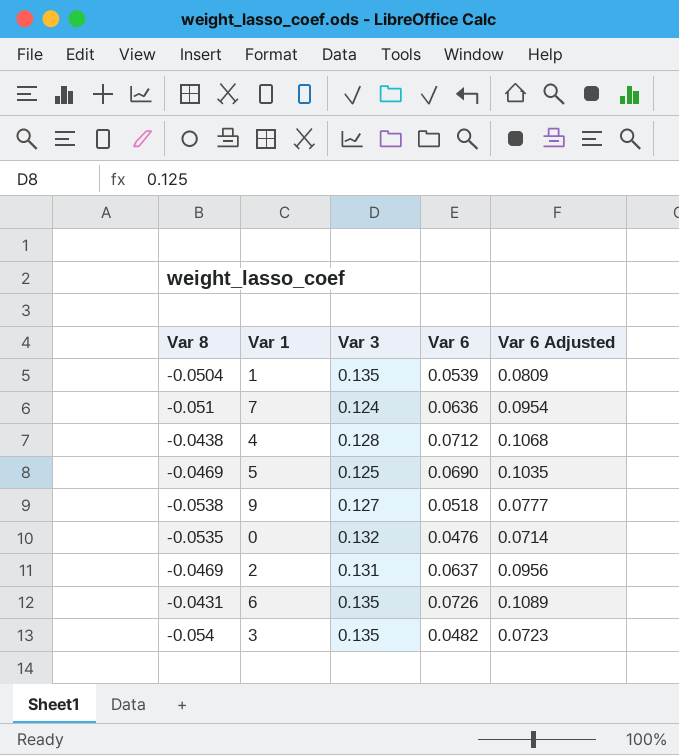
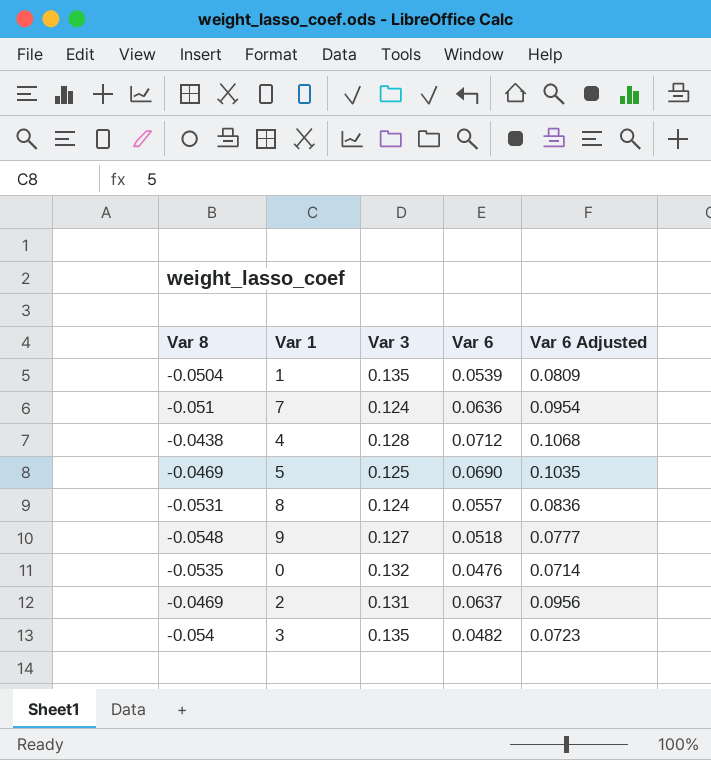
row 6: -0.0431 | 0.135 | 0.0726 | 0.1089 -> none
row 8: none -> -0.0531 | 0.124 | 0.0557 | 0.0836
9 | Var 8: -0.0538 -> -0.0548

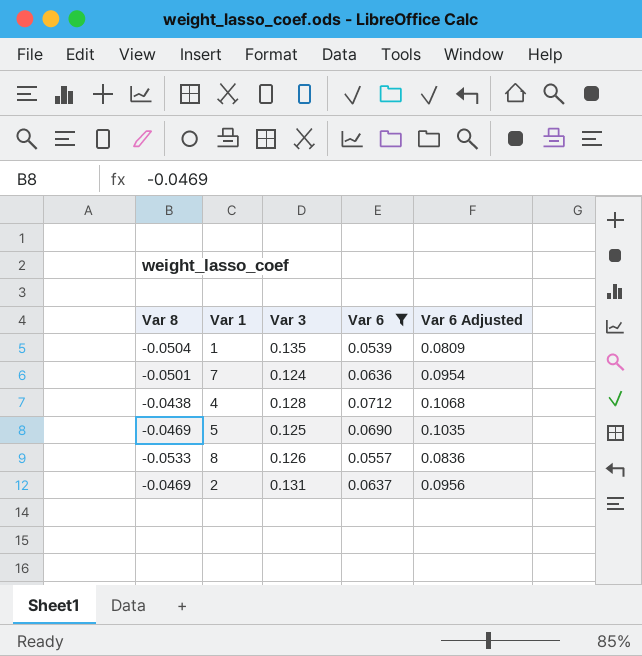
filter: none -> Var 6 >= 0.0539
7 | Var 8: -0.051 -> -0.0501
8 | Var 8: -0.0531 -> -0.0533
8 | Var 3: 0.124 -> 0.126

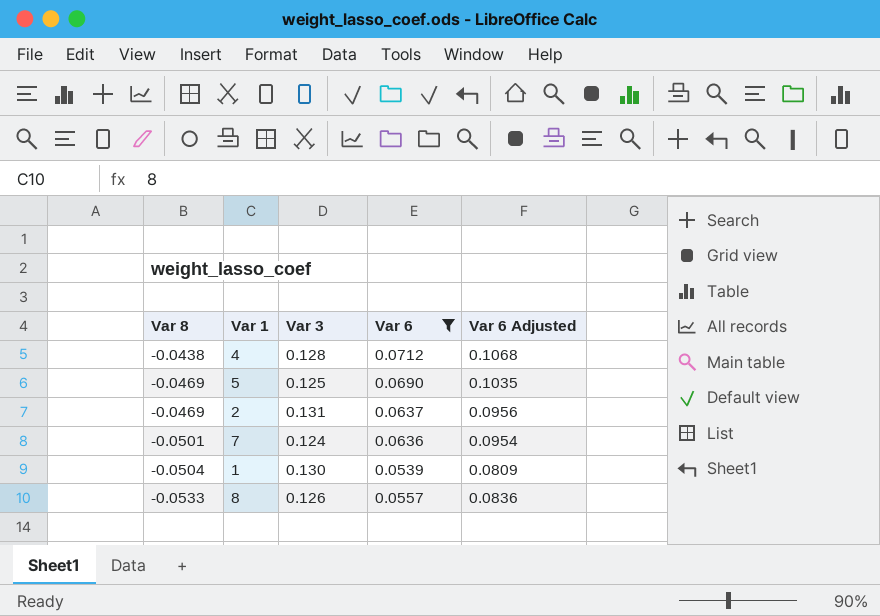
row order: none -> Var 8 descending
1 | Var 3: 0.135 -> 0.130

